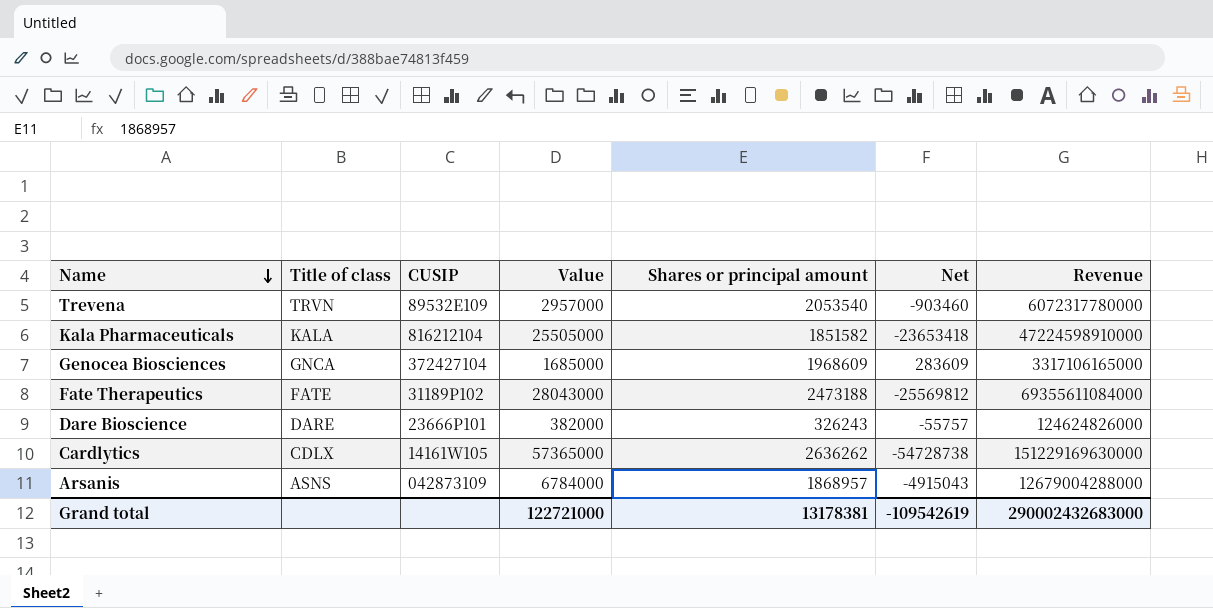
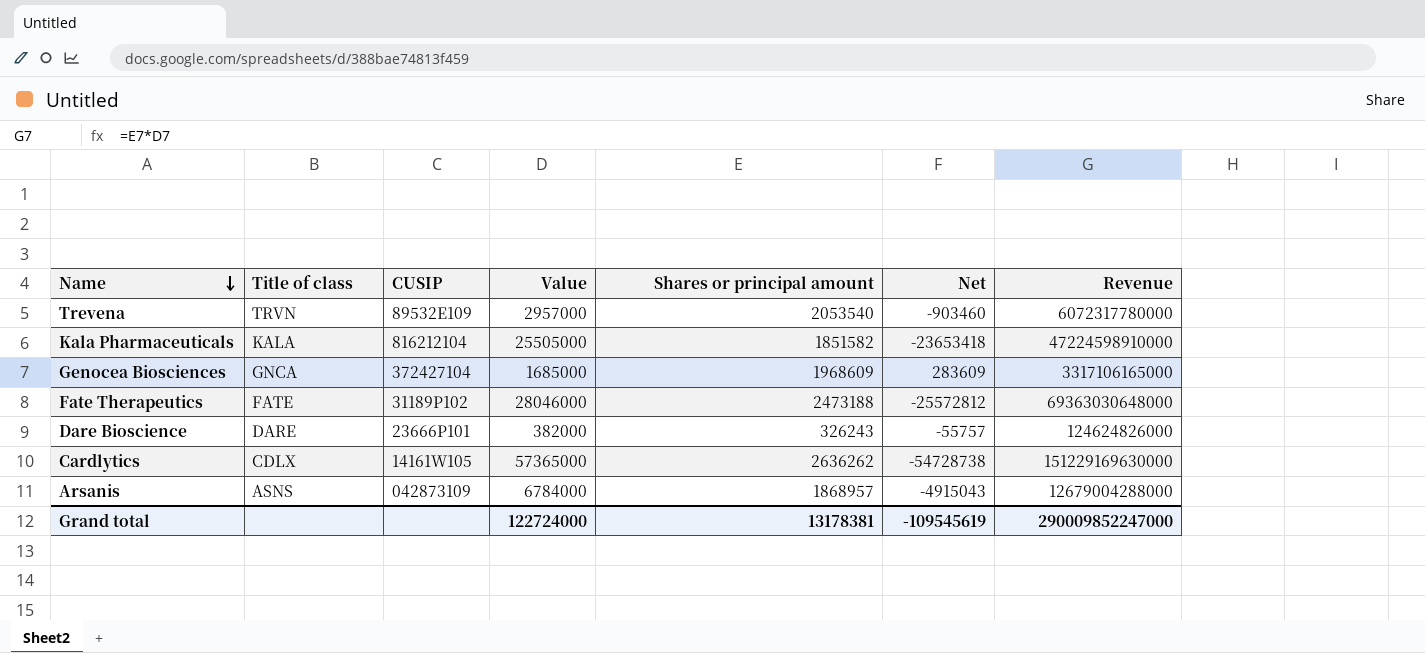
Fate Therapeutics | Value: 28043000 -> 28046000
Fate Therapeutics | Net: -25569812 -> -25572812
Fate Therapeutics | Revenue: 69355611084000 -> 69363030648000
Grand total | Value: 122721000 -> 122724000
Grand total | Net: -109542619 -> -109545619
Grand total | Revenue: 290002432683000 -> 290009852247000

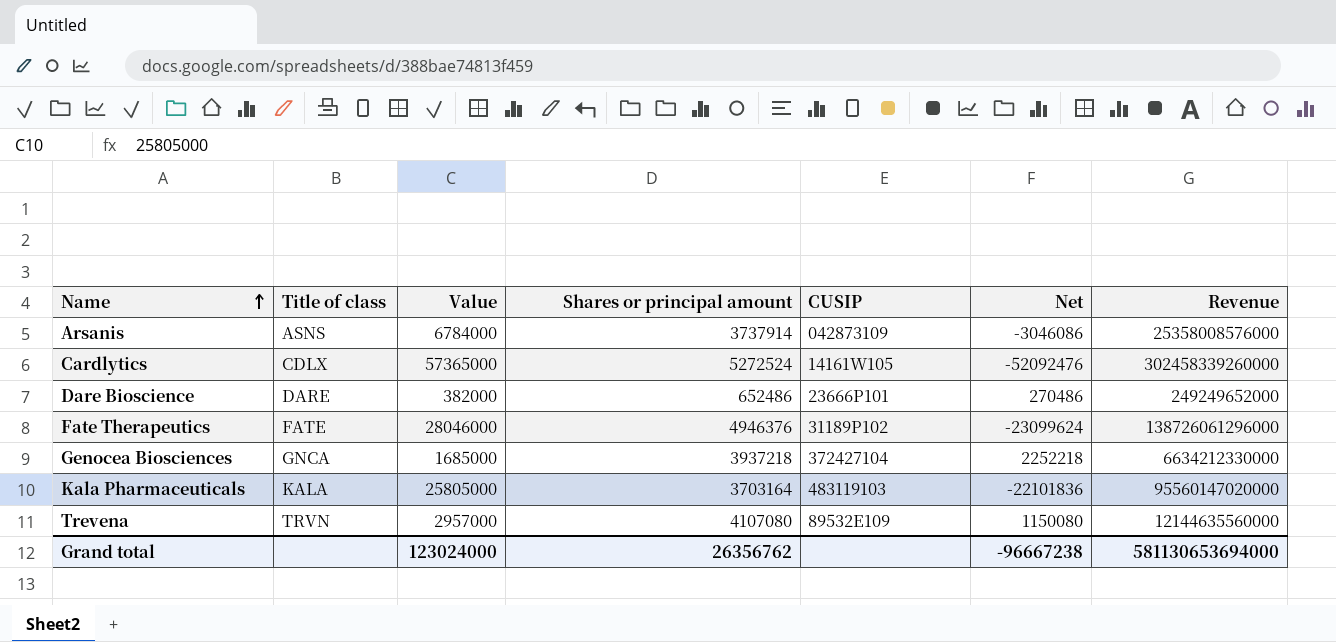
row order: Name descending -> Name ascending
column CUSIP | position: 3 -> 5
Arsanis | Shares or principal amount: 1868957 -> 3737914
Arsanis | Net: -4915043 -> -3046086
Arsanis | Revenue: 12679004288000 -> 25358008576000
Cardlytics | Shares or principal amount: 2636262 -> 5272524
Cardlytics | Net: -54728738 -> -52092476
Cardlytics | Revenue: 151229169630000 -> 302458339260000
Dare Bioscience | Shares or principal amount: 326243 -> 652486
Dare Bioscience | Net: -55757 -> 270486
Dare Bioscience | Revenue: 124624826000 -> 249249652000
Fate Therapeutics | Shares or principal amount: 2473188 -> 4946376
Fate Therapeutics | Net: -25572812 -> -23099624
Fate Therapeutics | Revenue: 69363030648000 -> 138726061296000
Genocea Biosciences | Shares or principal amount: 1968609 -> 3937218
Genocea Biosciences | Net: 283609 -> 2252218
Genocea Biosciences | Revenue: 3317106165000 -> 6634212330000
Kala Pharmaceuticals | Value: 25505000 -> 25805000
Kala Pharmaceuticals | Shares or principal amount: 1851582 -> 3703164
Kala Pharmaceuticals | CUSIP: 816212104 -> 483119103
Kala Pharmaceuticals | Net: -23653418 -> -22101836
Kala Pharmaceuticals | Revenue: 47224598910000 -> 95560147020000
Trevena | Shares or principal amount: 2053540 -> 4107080
Trevena | Net: -903460 -> 1150080
Trevena | Revenue: 6072317780000 -> 12144635560000
Grand total | Value: 122724000 -> 123024000
Grand total | Shares or principal amount: 13178381 -> 26356762
Grand total | Net: -109545619 -> -96667238
Grand total | Revenue: 290009852247000 -> 581130653694000

